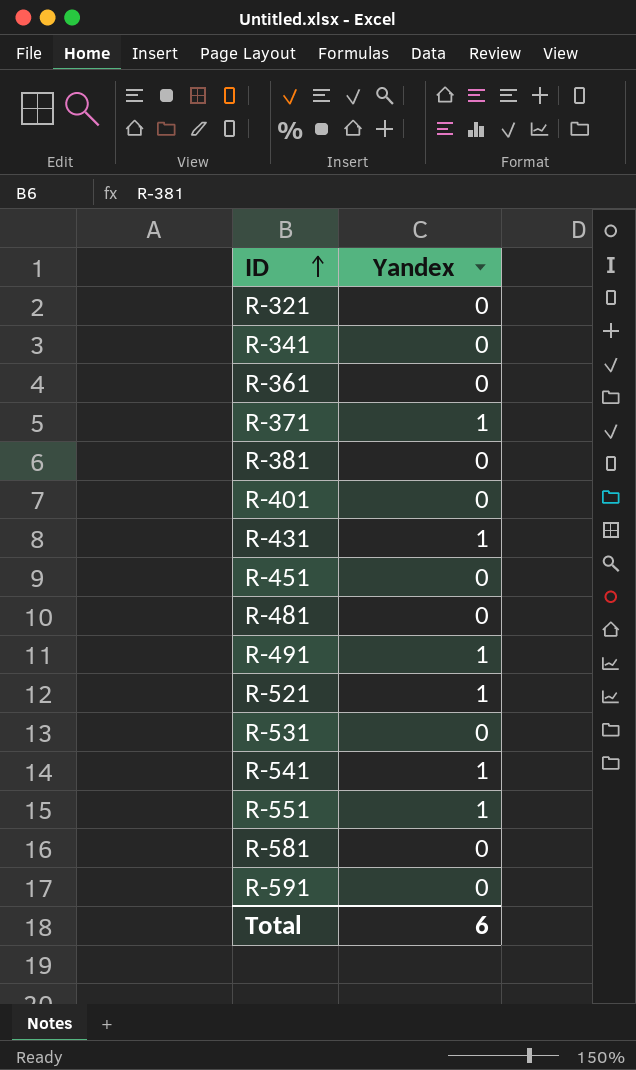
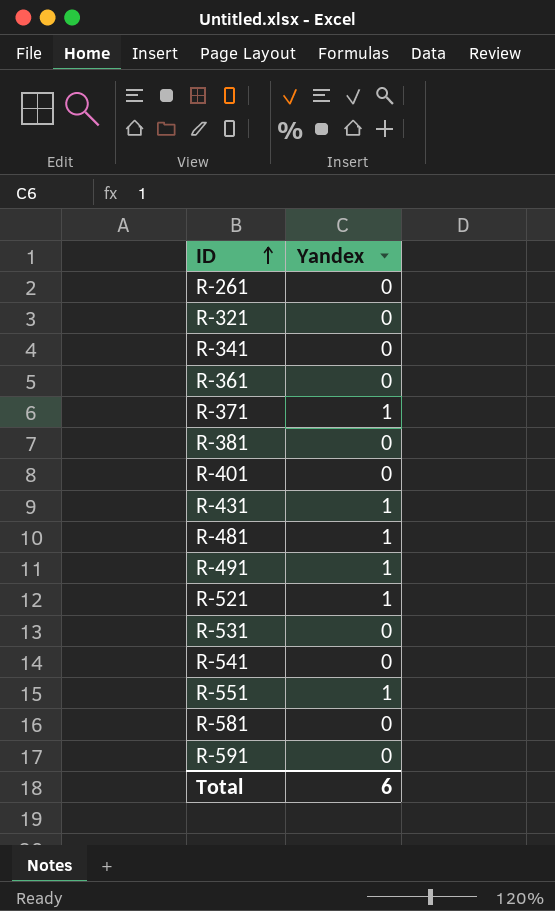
row R-451: 0 -> none
row R-261: none -> 0
R-481 | Yandex: 0 -> 1
R-541 | Yandex: 1 -> 0

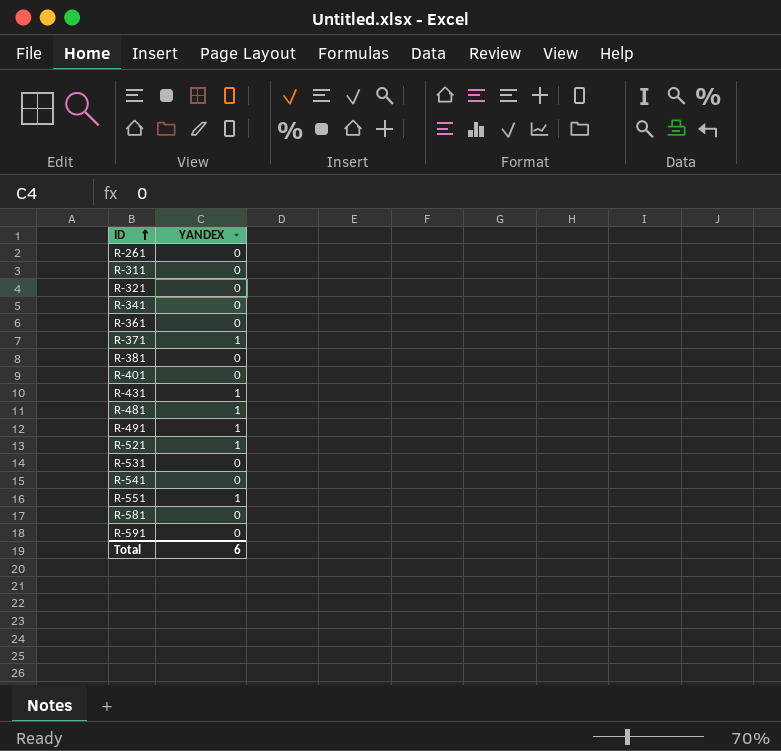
column name: Yandex -> YANDEX
row R-311: none -> 0

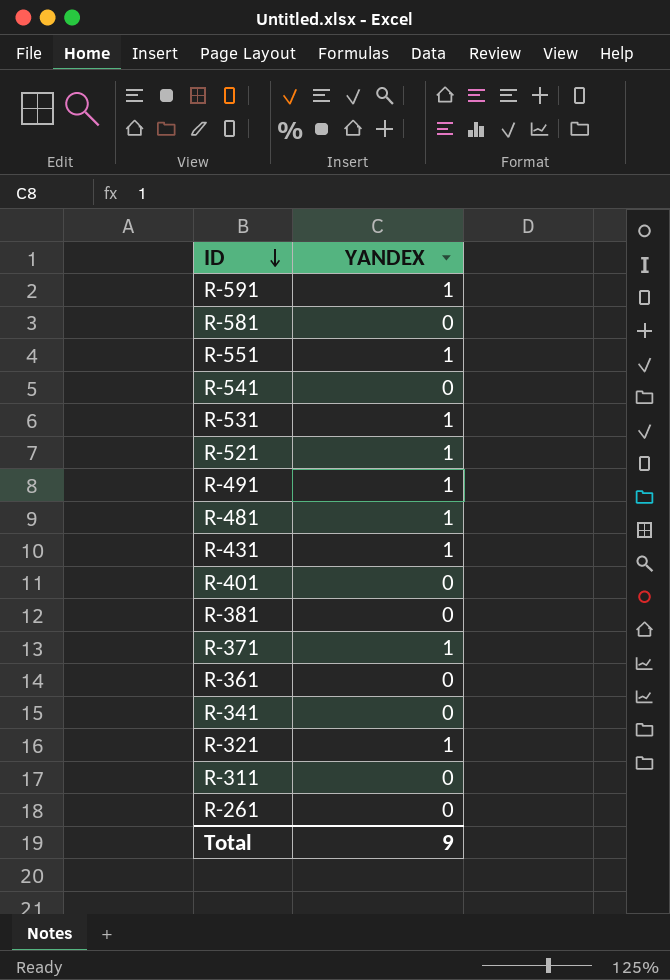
row order: ID ascending -> ID descending
R-591 | YANDEX: 0 -> 1
R-531 | YANDEX: 0 -> 1
R-321 | YANDEX: 0 -> 1
Total | YANDEX: 6 -> 9

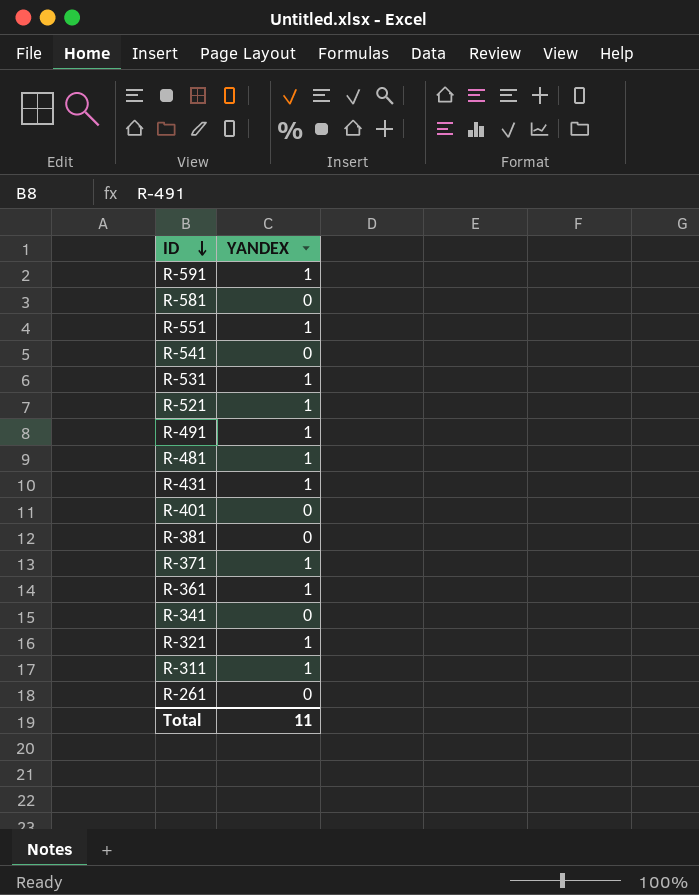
R-361 | YANDEX: 0 -> 1
R-311 | YANDEX: 0 -> 1
Total | YANDEX: 9 -> 11

